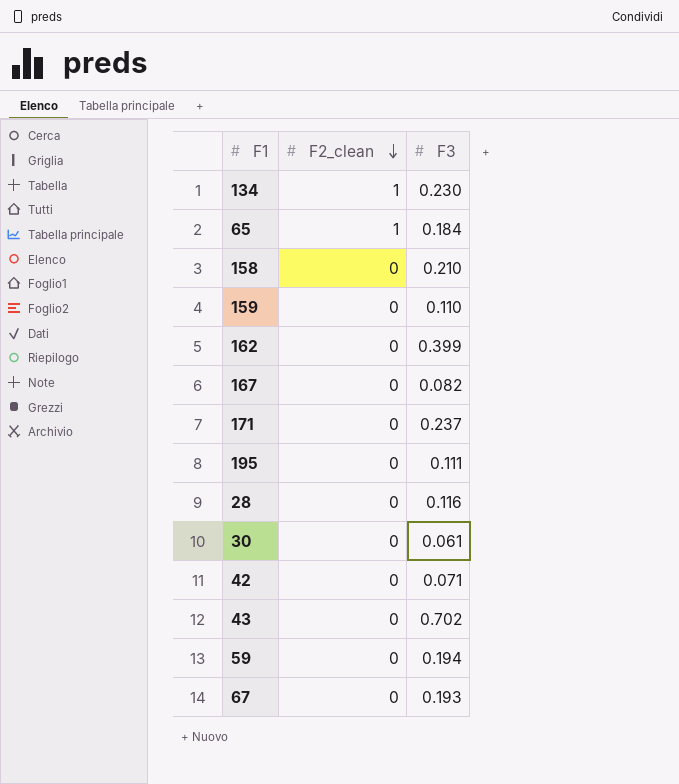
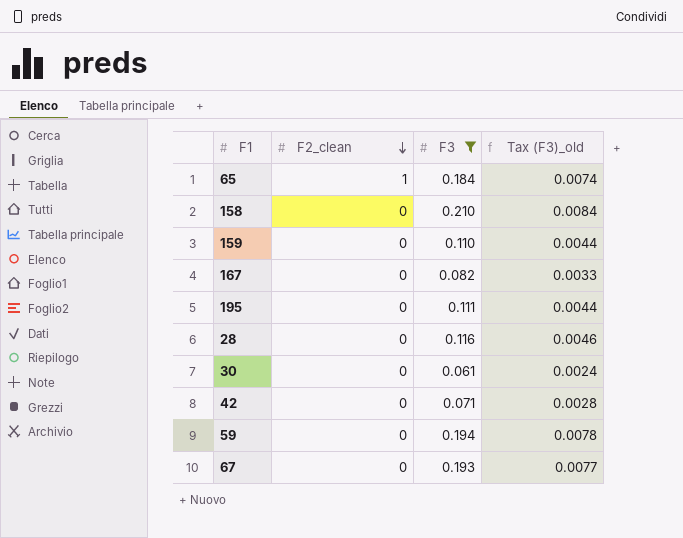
filter: none -> F3 <= 0.210
column Tax (F3)_old | formula: none -> [F3] * 0.04

